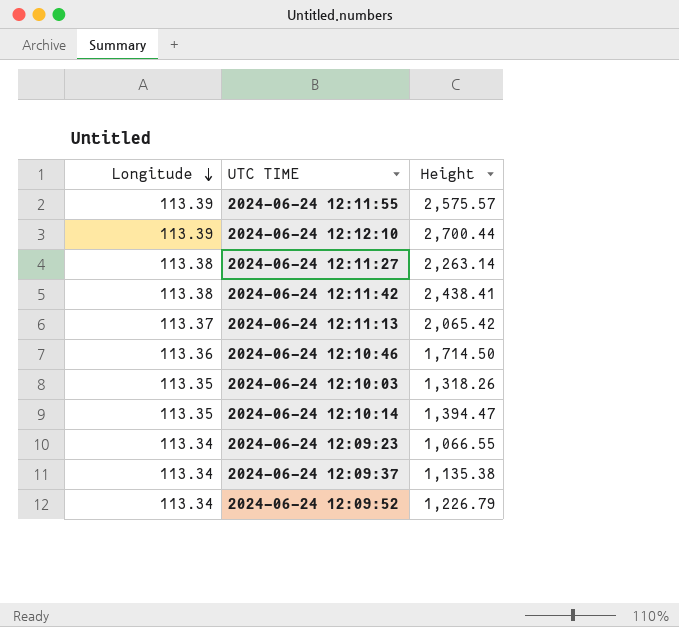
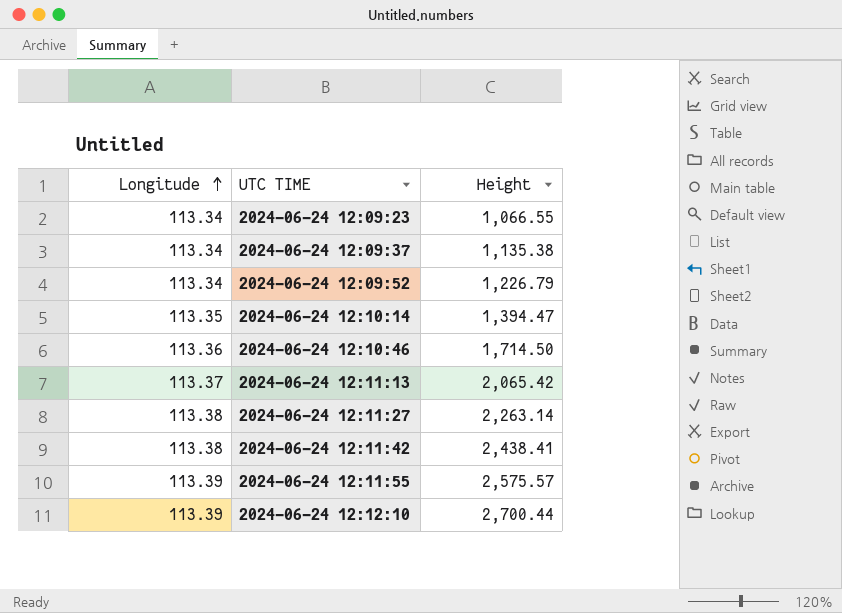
row order: Longitude descending -> Longitude ascending
row 2024-06-24 12:10:03: 113.35 | 1,318.26 -> none

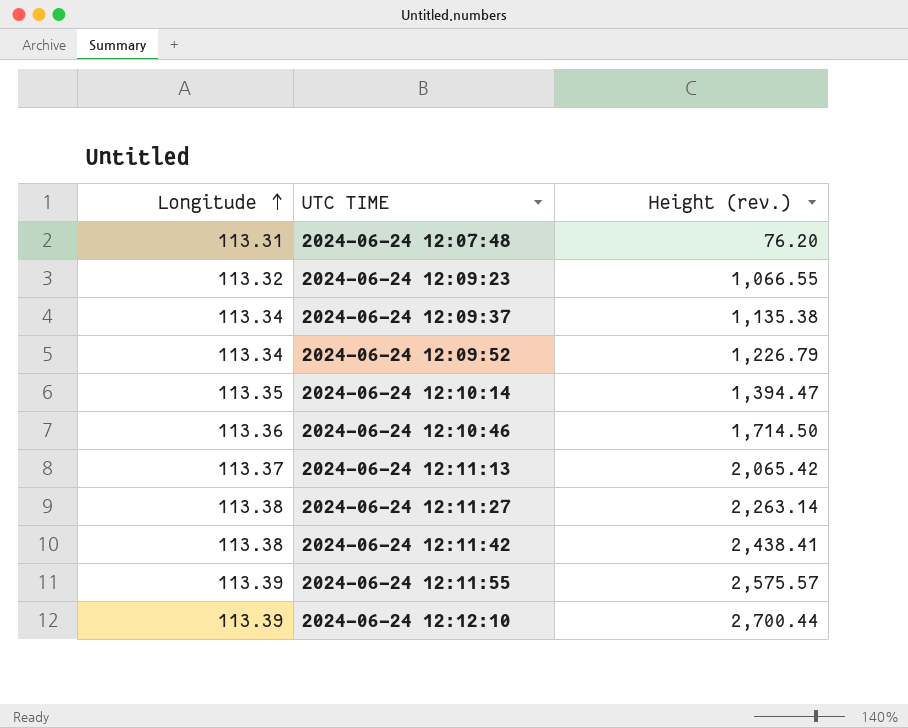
column name: Height -> Height (rev.)
row 2024-06-24 12:07:48: none -> 113.31 | 76.20
2024-06-24 12:09:23 | Longitude: 113.34 -> 113.32

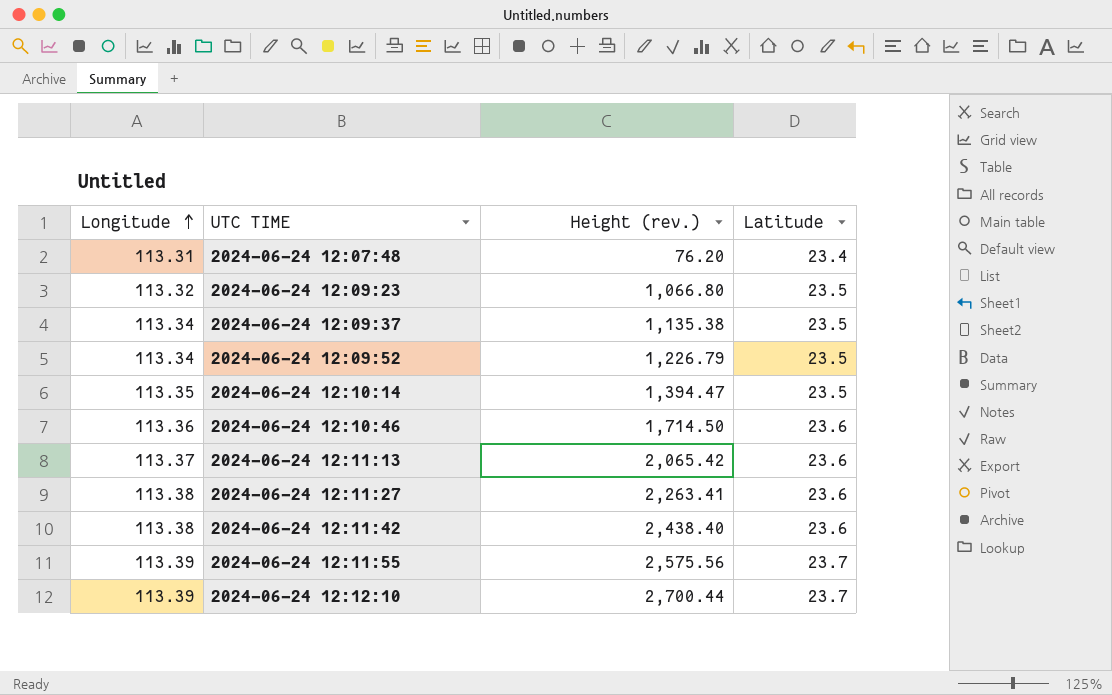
column Latitude | position: none -> 4
2024-06-24 12:09:23 | Height (rev.): 1,066.55 -> 1,066.80
2024-06-24 12:11:27 | Height (rev.): 2,263.14 -> 2,263.41
2024-06-24 12:11:42 | Height (rev.): 2,438.41 -> 2,438.40
2024-06-24 12:11:55 | Height (rev.): 2,575.57 -> 2,575.56

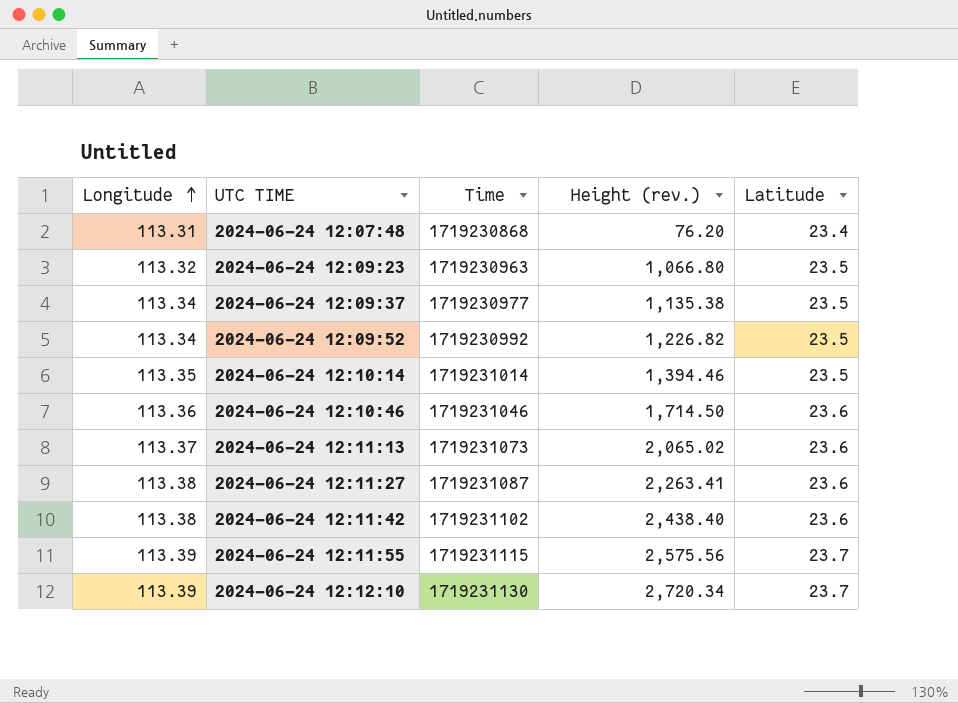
column Time | position: none -> 3
2024-06-24 12:09:52 | Height (rev.): 1,226.79 -> 1,226.82
2024-06-24 12:10:14 | Height (rev.): 1,394.47 -> 1,394.46
2024-06-24 12:11:13 | Height (rev.): 2,065.42 -> 2,065.02
2024-06-24 12:12:10 | Height (rev.): 2,700.44 -> 2,720.34

